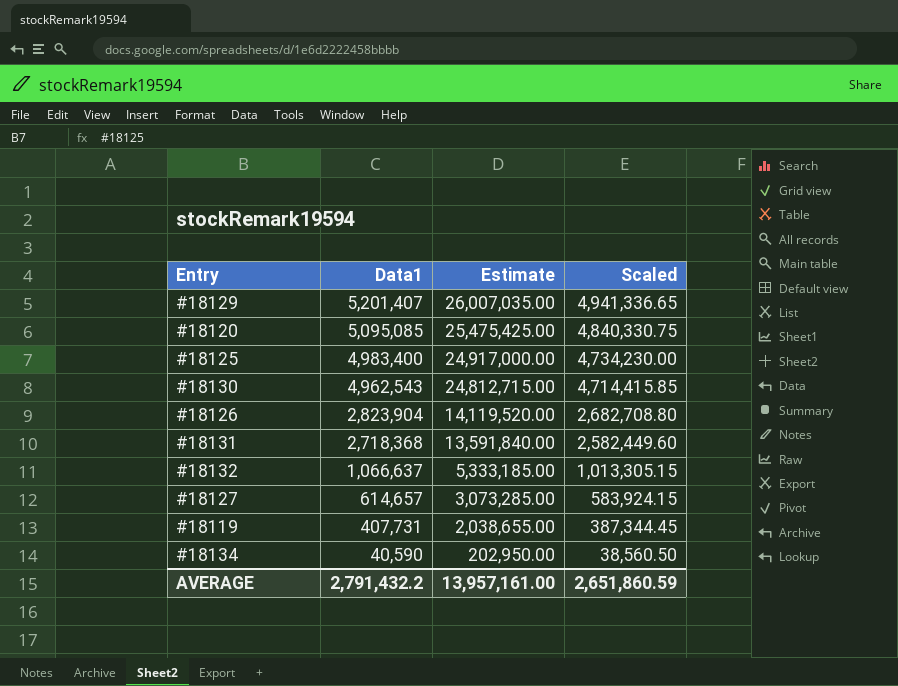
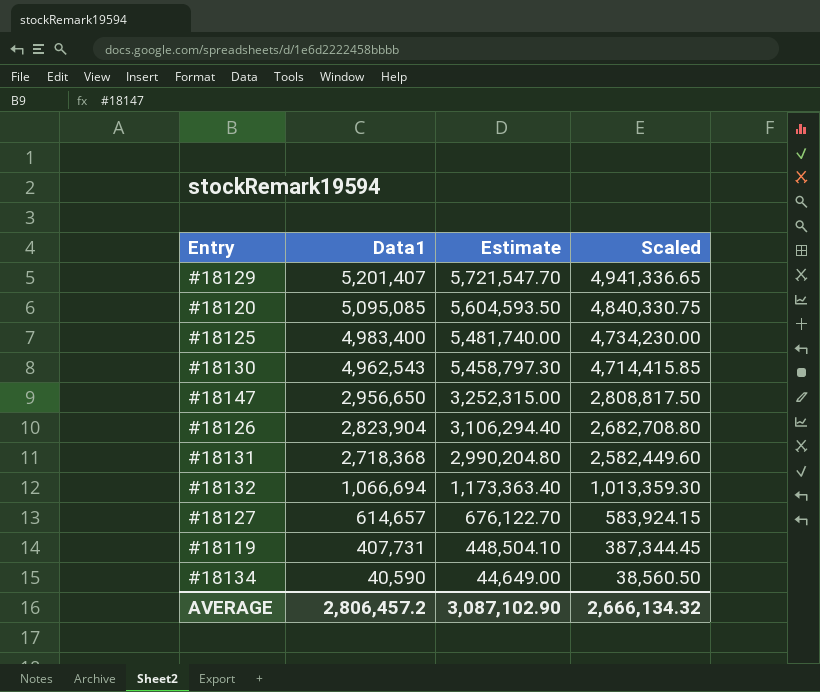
column Estimate | formula: [Data1] * 5 -> [Data1] * 1.1
row #18147: none -> 2,956,650 | 3,252,315.00 | 2,808,817.50
#18132 | Data1: 1,066,637 -> 1,066,694
#18132 | Scaled: 1,013,305.15 -> 1,013,359.30
AVERAGE | Data1: 2,791,432.2 -> 2,806,457.2
AVERAGE | Estimate: 13,957,161.00 -> 3,087,102.90
AVERAGE | Scaled: 2,651,860.59 -> 2,666,134.32

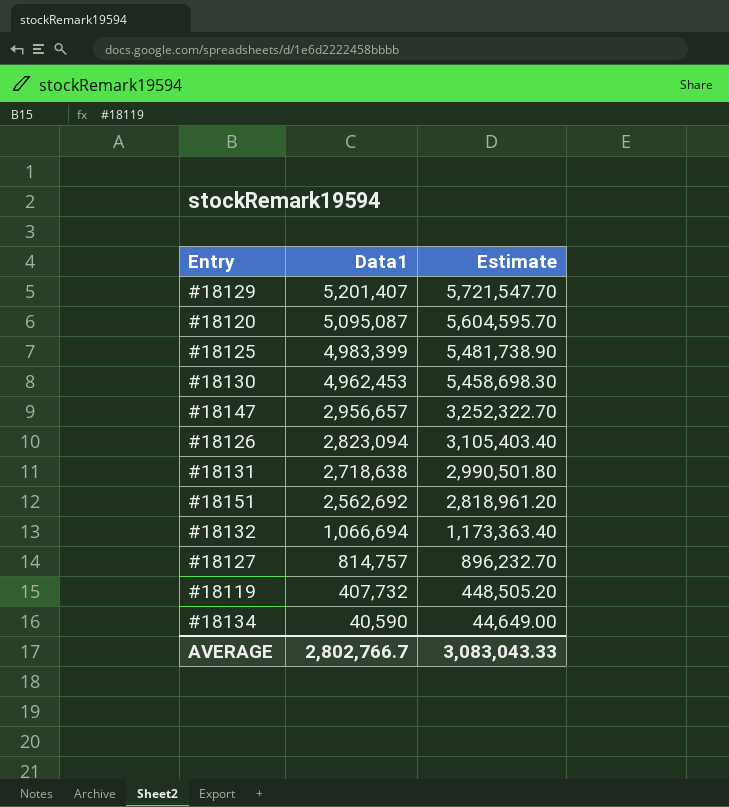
column Scaled | formula: [Data1] * 0.95 -> none
#18120 | Data1: 5,095,085 -> 5,095,087
#18120 | Estimate: 5,604,593.50 -> 5,604,595.70
#18125 | Data1: 4,983,400 -> 4,983,399
#18125 | Estimate: 5,481,740.00 -> 5,481,738.90
#18130 | Data1: 4,962,543 -> 4,962,453
#18130 | Estimate: 5,458,797.30 -> 5,458,698.30
#18147 | Data1: 2,956,650 -> 2,956,657
#18147 | Estimate: 3,252,315.00 -> 3,252,322.70
#18126 | Data1: 2,823,904 -> 2,823,094
#18126 | Estimate: 3,106,294.40 -> 3,105,403.40
#18131 | Data1: 2,718,368 -> 2,718,638
#18131 | Estimate: 2,990,204.80 -> 2,990,501.80
row #18151: none -> 2,562,692 | 2,818,961.20
#18127 | Data1: 614,657 -> 814,757
#18127 | Estimate: 676,122.70 -> 896,232.70
#18119 | Data1: 407,731 -> 407,732
#18119 | Estimate: 448,504.10 -> 448,505.20
AVERAGE | Data1: 2,806,457.2 -> 2,802,766.7
AVERAGE | Estimate: 3,087,102.90 -> 3,083,043.33

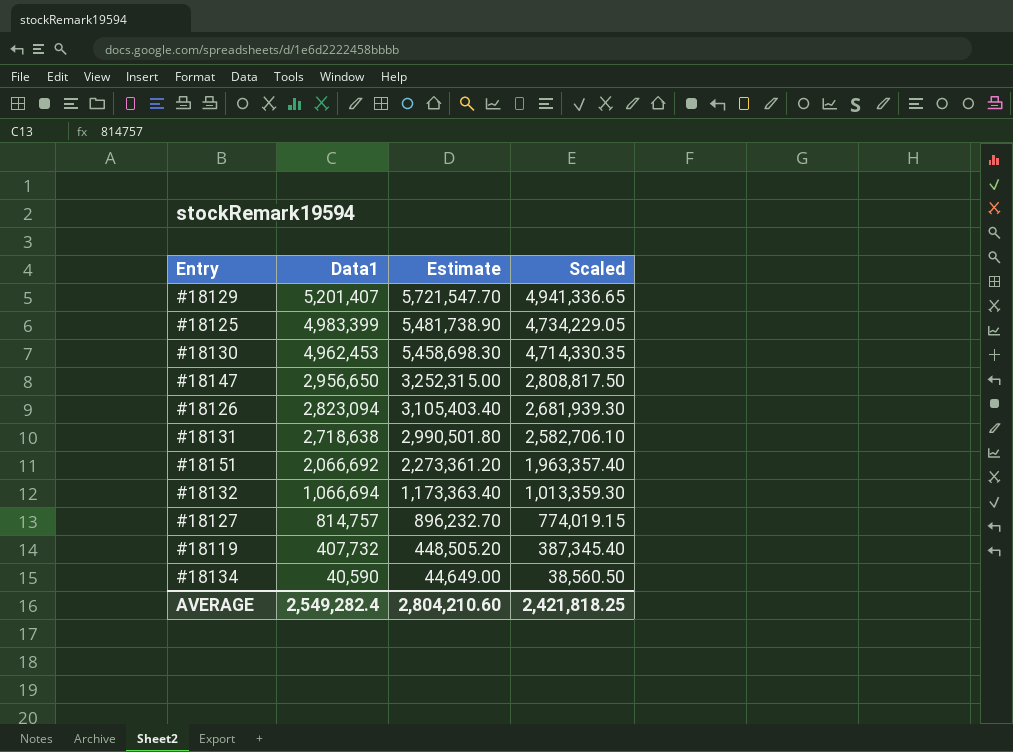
column Scaled | formula: none -> [Data1] * 0.95
row #18120: 5,095,087 | 5,604,595.70 -> none
#18147 | Data1: 2,956,657 -> 2,956,650
#18147 | Estimate: 3,252,322.70 -> 3,252,315.00
#18151 | Data1: 2,562,692 -> 2,066,692
#18151 | Estimate: 2,818,961.20 -> 2,273,361.20
AVERAGE | Data1: 2,802,766.7 -> 2,549,282.4
AVERAGE | Estimate: 3,083,043.33 -> 2,804,210.60

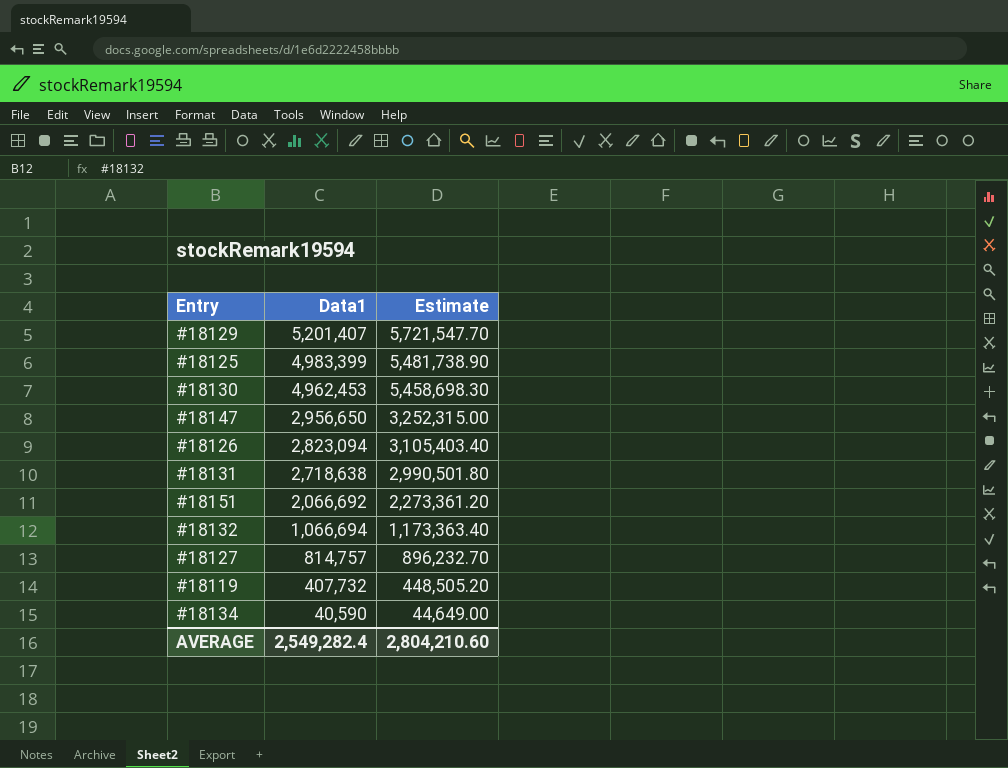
column Scaled | formula: [Data1] * 0.95 -> none

